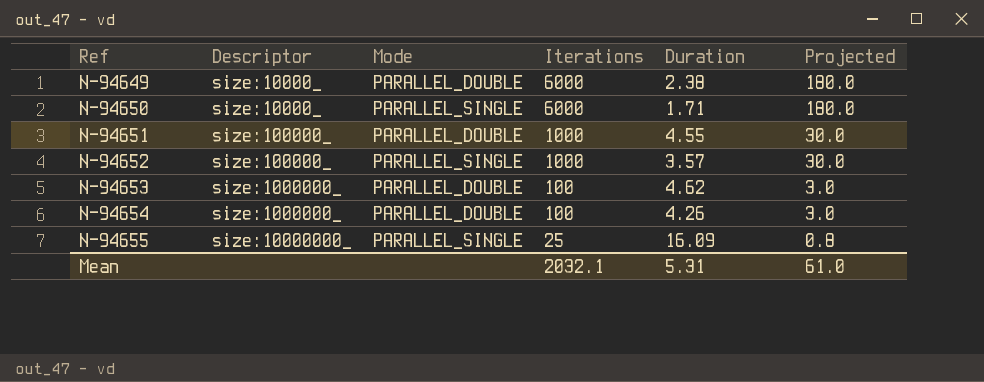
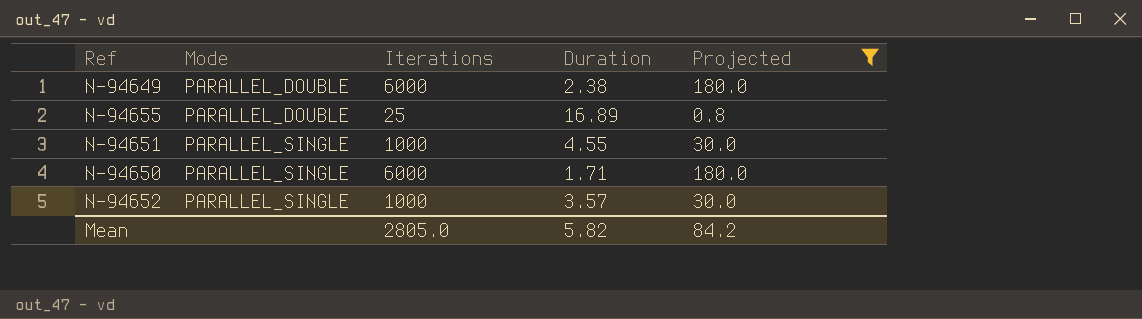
filter: none -> Projected != 3.0
row order: Ref ascending -> Mode ascending
column Descriptor | position: 2 -> none
N-94655 | Mode: PARALLEL_SINGLE -> PARALLEL_DOUBLE
N-94655 | Duration: 16.09 -> 16.89
N-94651 | Mode: PARALLEL_DOUBLE -> PARALLEL_SINGLE
Mean | Iterations: 2032.1 -> 2805.0
Mean | Duration: 5.31 -> 5.82
Mean | Projected: 61.0 -> 84.2

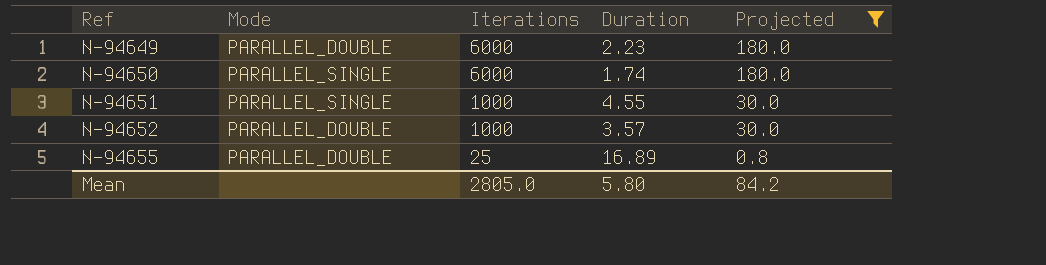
row order: Mode ascending -> Ref ascending
N-94649 | Duration: 2.38 -> 2.23
N-94650 | Duration: 1.71 -> 1.74
N-94652 | Mode: PARALLEL_SINGLE -> PARALLEL_DOUBLE
Mean | Duration: 5.82 -> 5.80

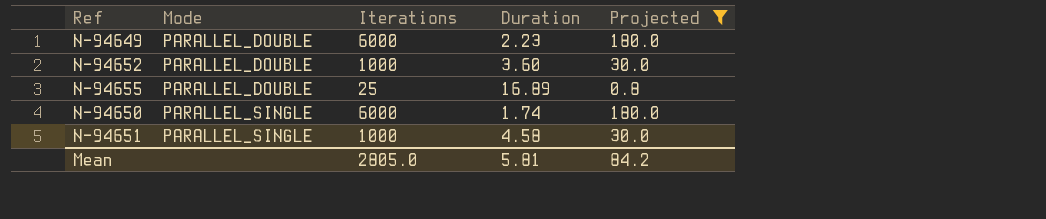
row order: Ref ascending -> Mode ascending
N-94652 | Duration: 3.57 -> 3.60
N-94651 | Duration: 4.55 -> 4.58
Mean | Duration: 5.80 -> 5.81

